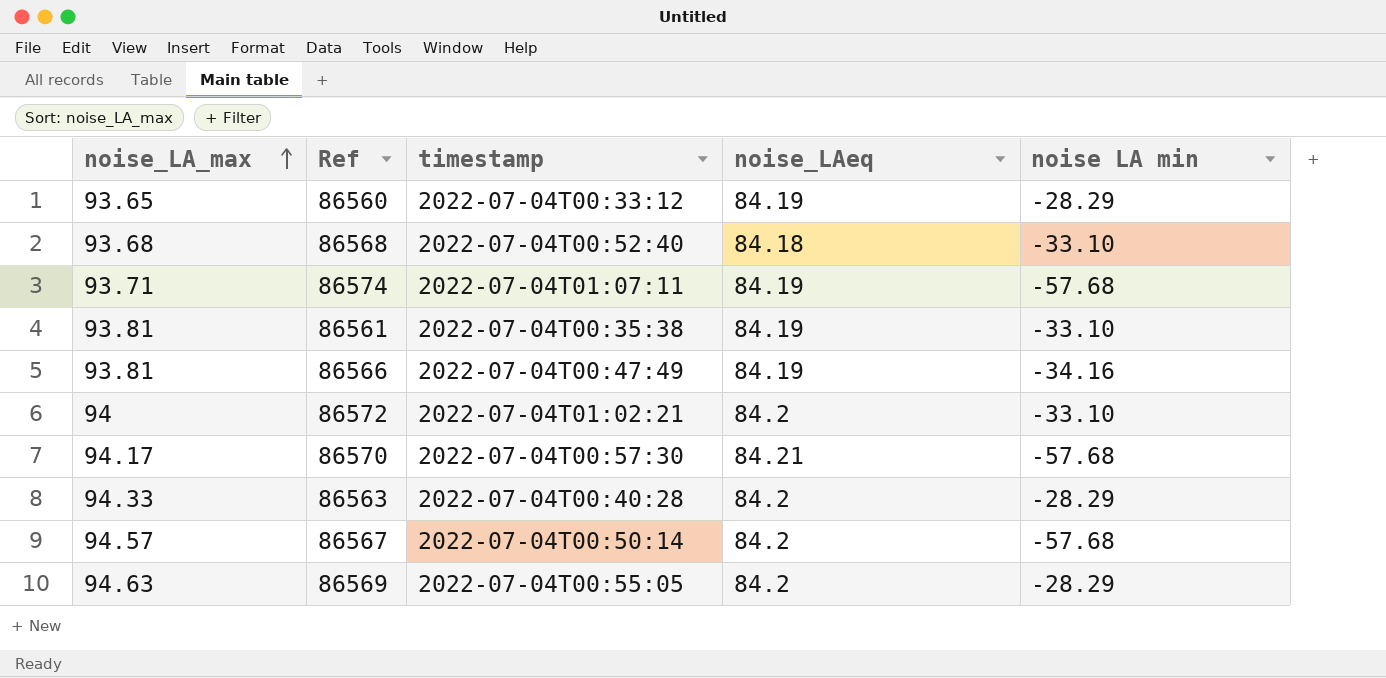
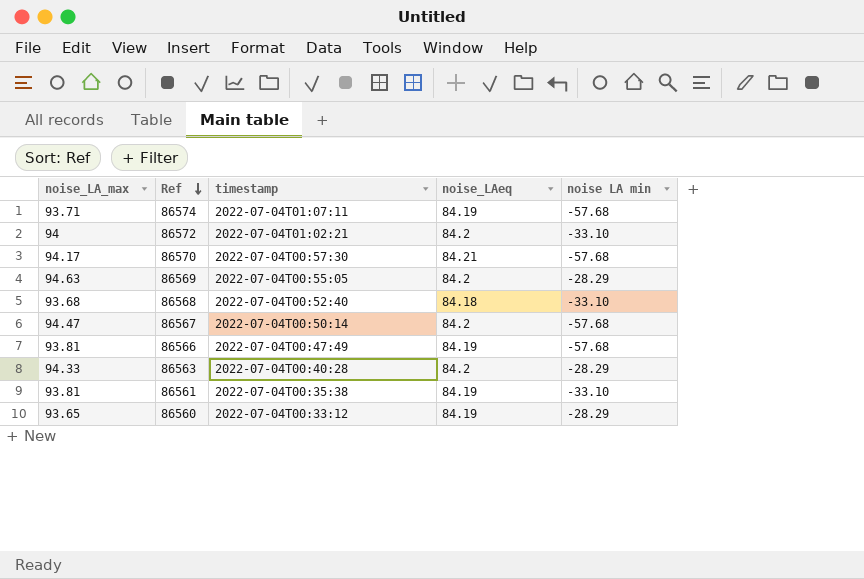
row order: noise_LA_max ascending -> Ref descending
86567 | noise_LA_max: 94.57 -> 94.47
86566 | noise LA min: -34.16 -> -57.68

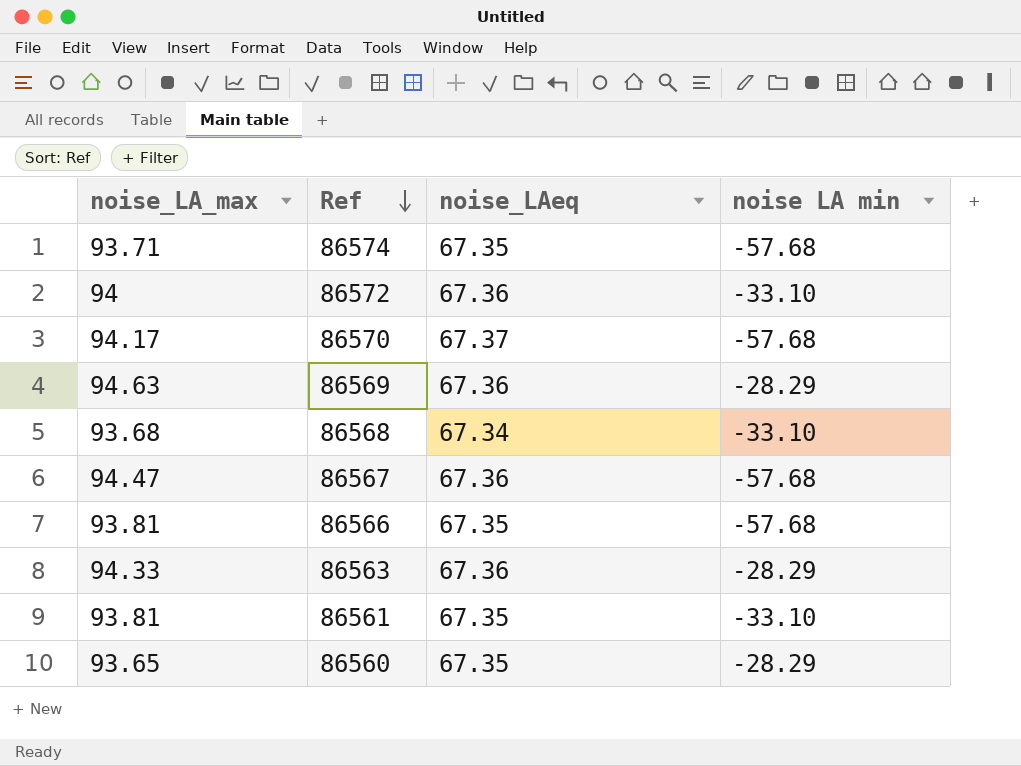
column timestamp | position: 3 -> none
86574 | noise_LAeq: 84.19 -> 67.35
86572 | noise_LAeq: 84.2 -> 67.36
86570 | noise_LAeq: 84.21 -> 67.37
86569 | noise_LAeq: 84.2 -> 67.36
86568 | noise_LAeq: 84.18 -> 67.34
86567 | noise_LAeq: 84.2 -> 67.36
86566 | noise_LAeq: 84.19 -> 67.35
86563 | noise_LAeq: 84.2 -> 67.36
86561 | noise_LAeq: 84.19 -> 67.35
86560 | noise_LAeq: 84.19 -> 67.35

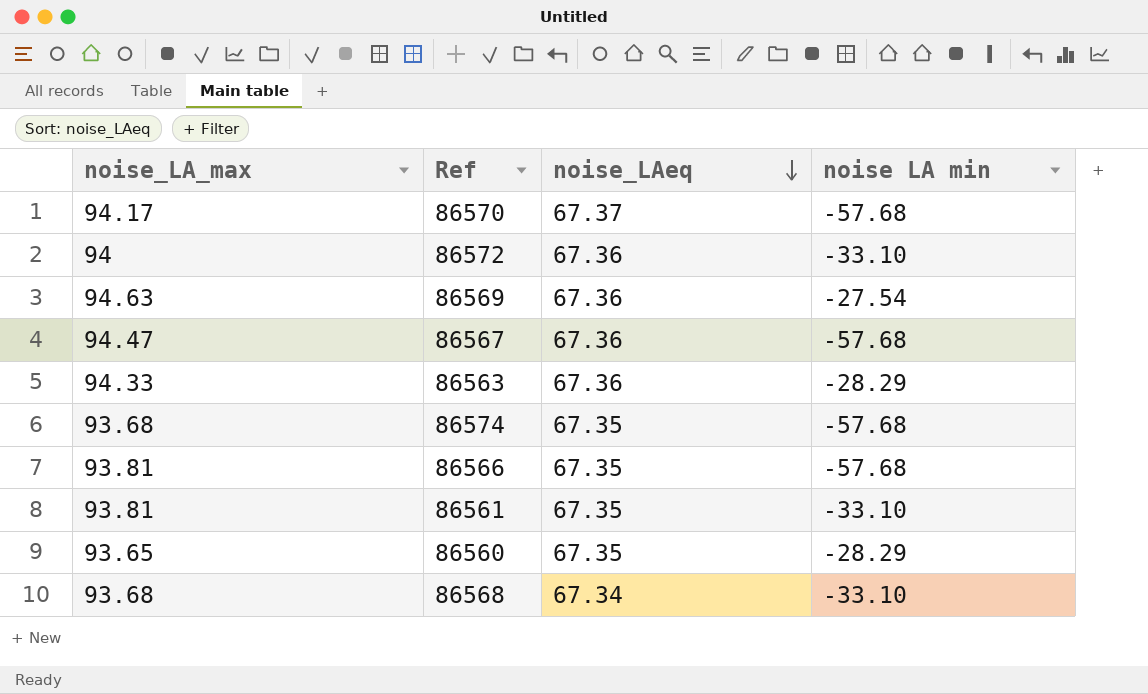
row order: Ref descending -> noise_LAeq descending
86569 | noise LA min: -28.29 -> -27.54
86574 | noise_LA_max: 93.71 -> 93.68

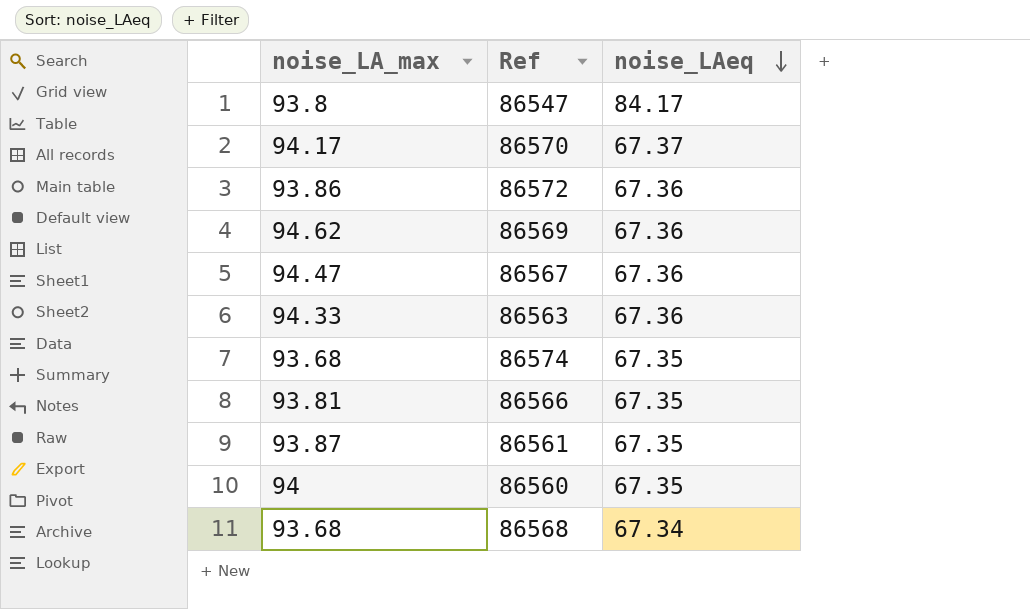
column noise LA min | position: 4 -> none
row 86547: none -> 93.8 | 84.17
86572 | noise_LA_max: 94 -> 93.86
86569 | noise_LA_max: 94.63 -> 94.62
86561 | noise_LA_max: 93.81 -> 93.87
86560 | noise_LA_max: 93.65 -> 94

